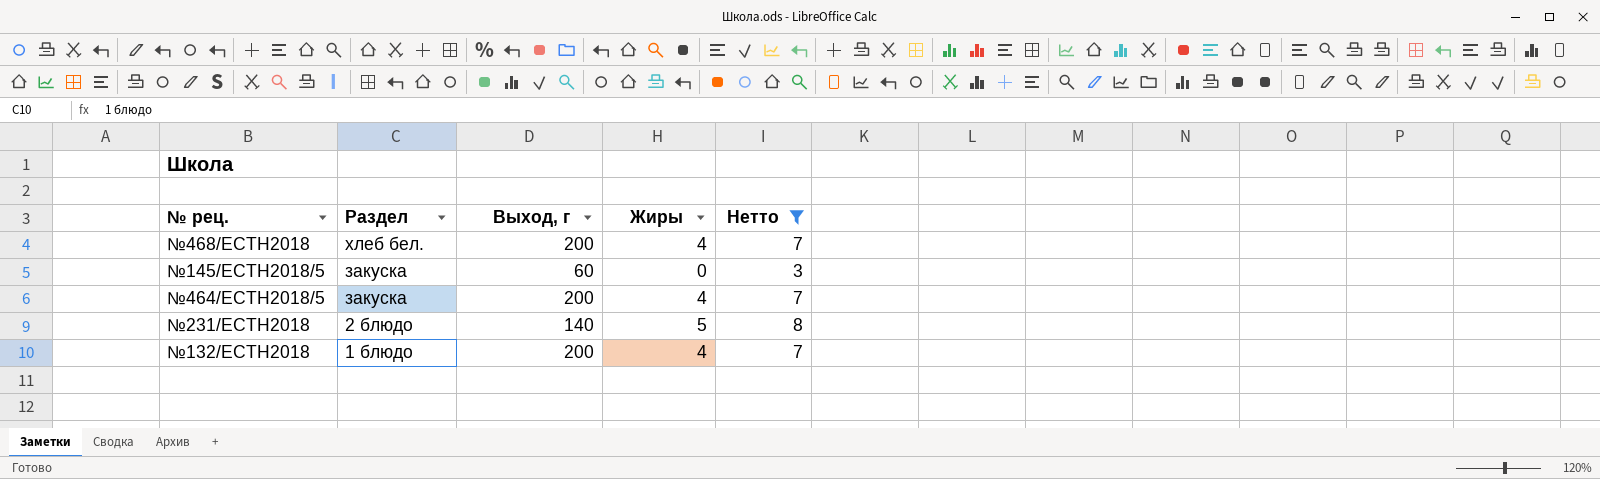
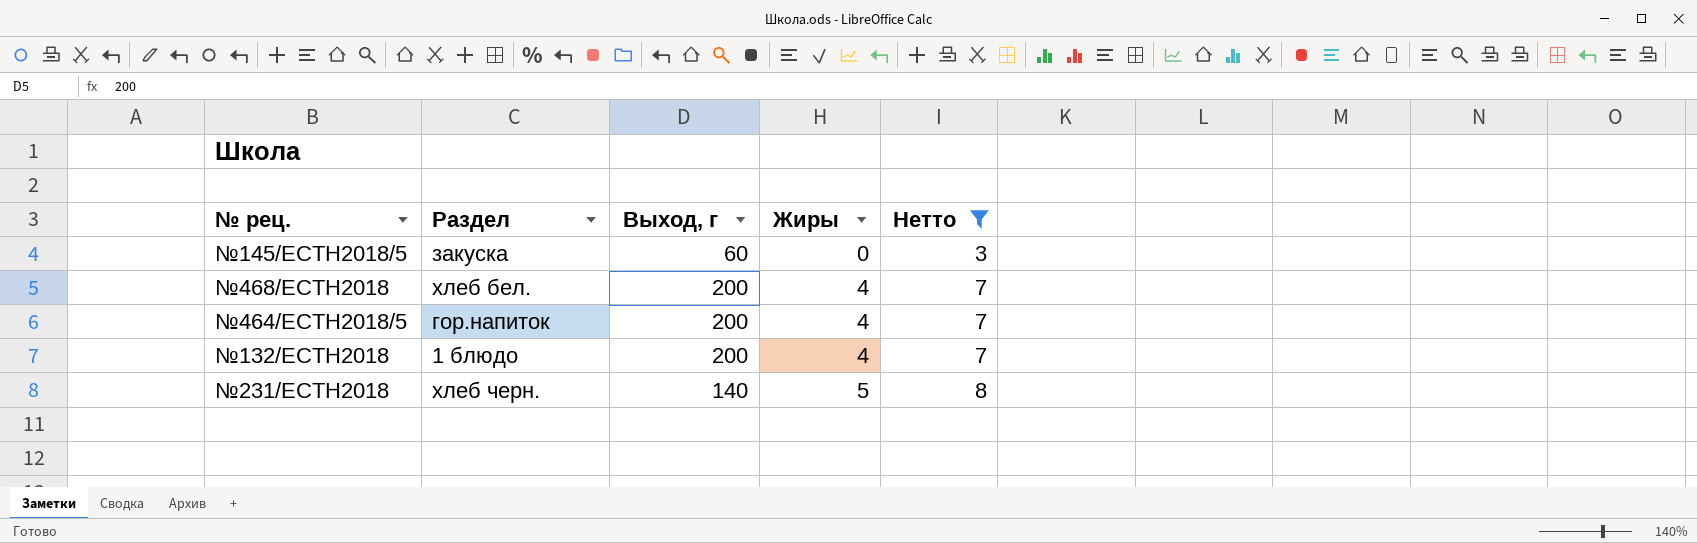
row order: Раздел descending -> Жиры ascending
№464/ЕСТН2018/5 | Раздел: закуска -> гор.напиток
№231/ЕСТН2018 | Раздел: 2 блюдо -> хлеб черн.

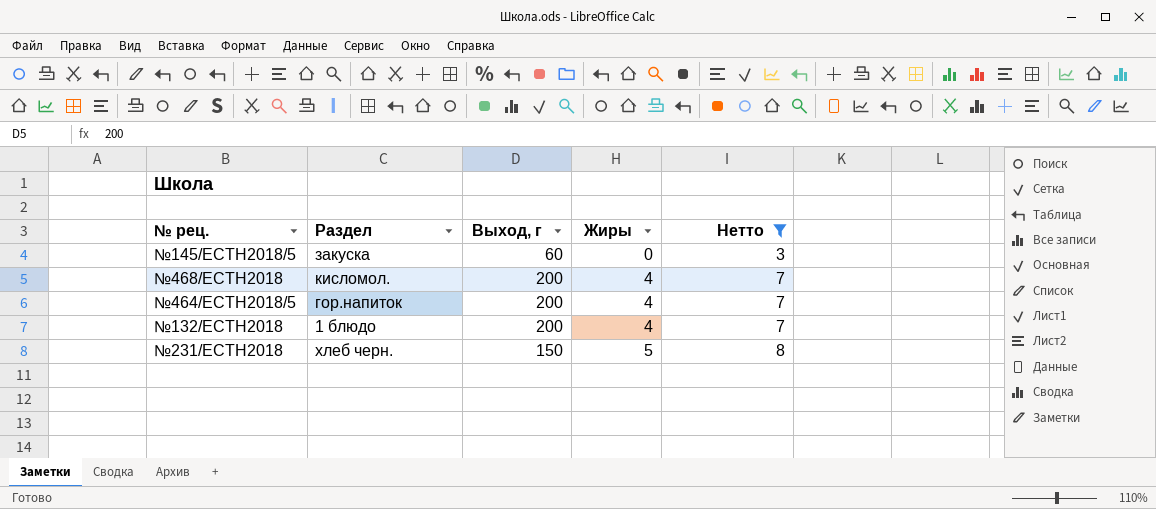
№468/ЕСТН2018 | Раздел: хлеб бел. -> кисломол.
№231/ЕСТН2018 | Выход, г: 140 -> 150

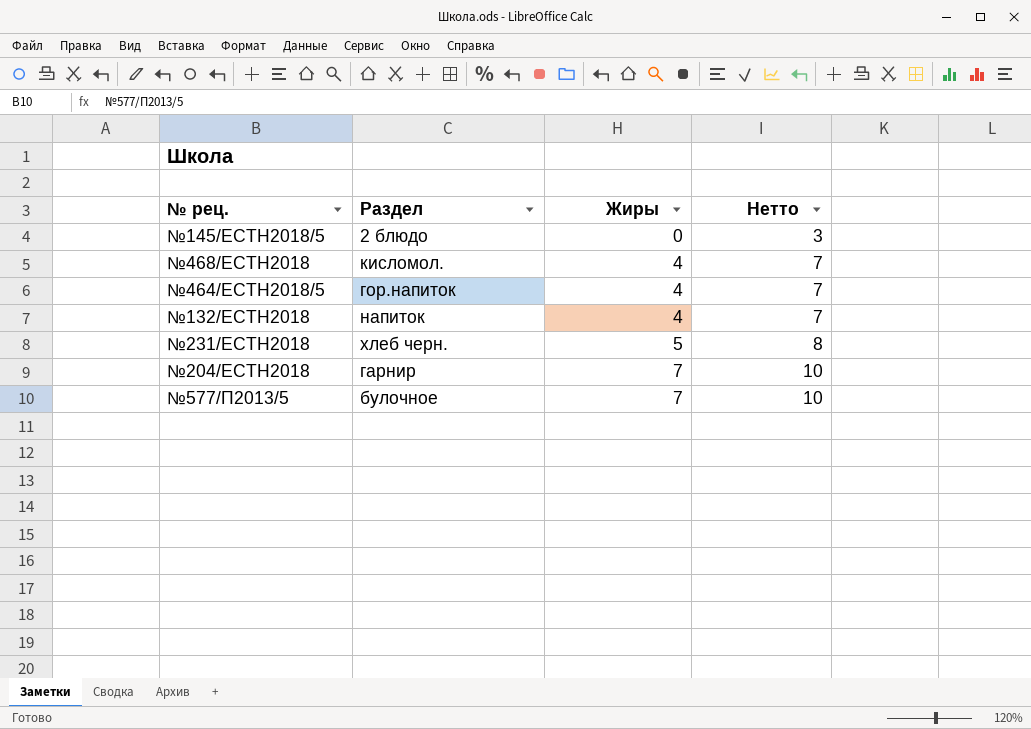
filter: Нетто != 10 -> none
column Выход, г | position: 3 -> none
№145/ЕСТН2018/5 | Раздел: закуска -> 2 блюдо
№132/ЕСТН2018 | Раздел: 1 блюдо -> напиток

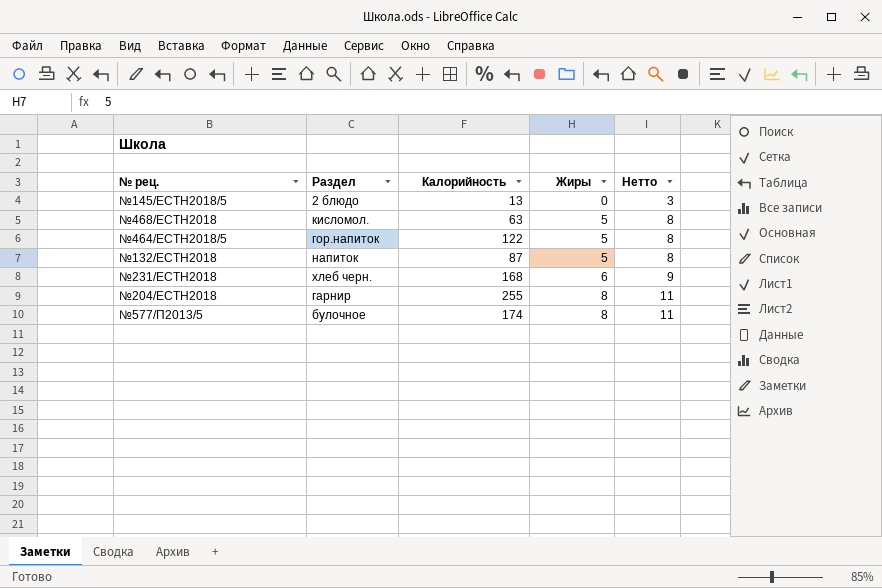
column Калорийность | position: none -> 3
№468/ЕСТН2018 | Жиры: 4 -> 5
№468/ЕСТН2018 | Нетто: 7 -> 8
№464/ЕСТН2018/5 | Жиры: 4 -> 5
№464/ЕСТН2018/5 | Нетто: 7 -> 8
№132/ЕСТН2018 | Жиры: 4 -> 5
№132/ЕСТН2018 | Нетто: 7 -> 8
№231/ЕСТН2018 | Жиры: 5 -> 6
№231/ЕСТН2018 | Нетто: 8 -> 9
№204/ЕСТН2018 | Жиры: 7 -> 8
№204/ЕСТН2018 | Нетто: 10 -> 11
№577/П2013/5 | Жиры: 7 -> 8
№577/П2013/5 | Нетто: 10 -> 11

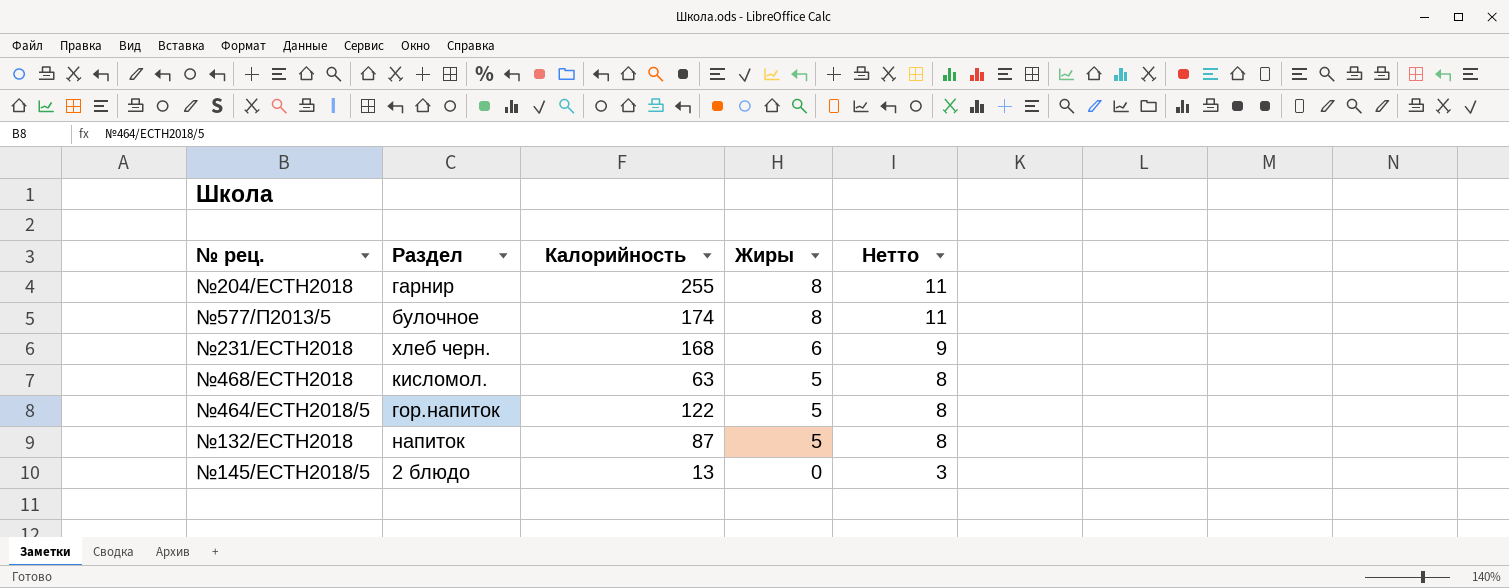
row order: Жиры ascending -> Жиры descending

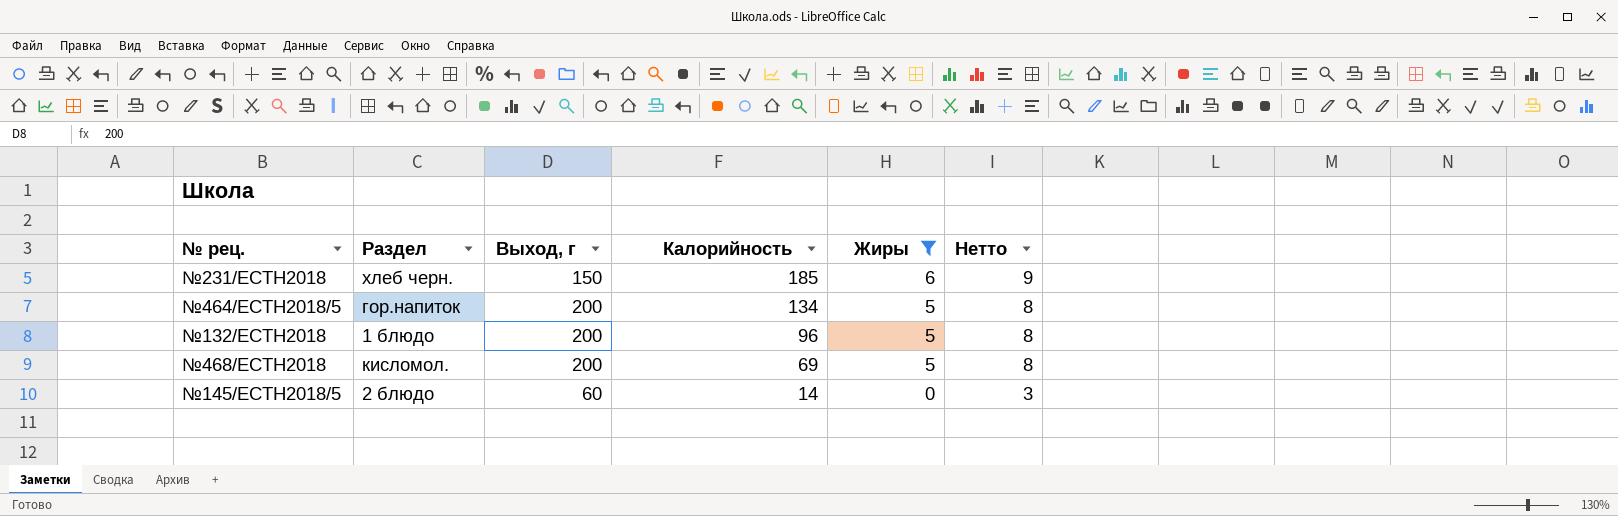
filter: none -> Жиры != 8
row order: Жиры descending -> Калорийность descending
column Выход, г | position: none -> 3
№231/ЕСТН2018 | Калорийность: 168 -> 185
№464/ЕСТН2018/5 | Калорийность: 122 -> 134
№132/ЕСТН2018 | Раздел: напиток -> 1 блюдо
№132/ЕСТН2018 | Калорийность: 87 -> 96
№468/ЕСТН2018 | Калорийность: 63 -> 69
№145/ЕСТН2018/5 | Калорийность: 13 -> 14

